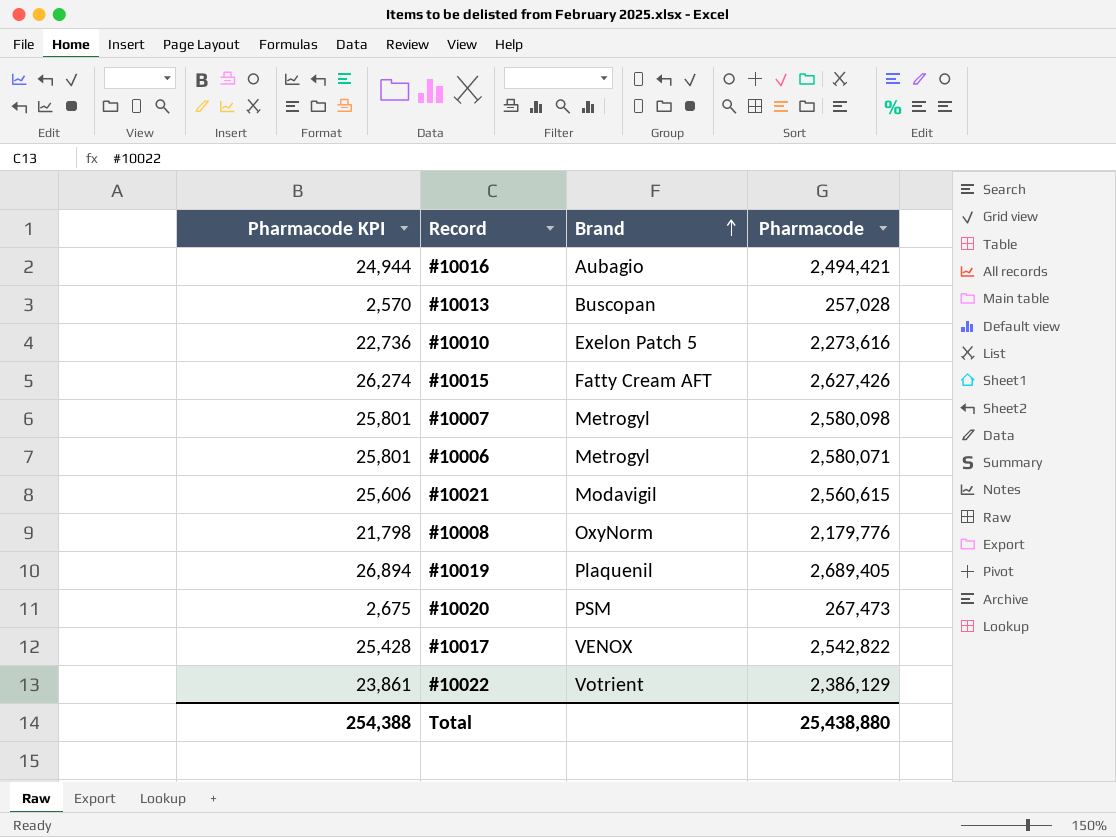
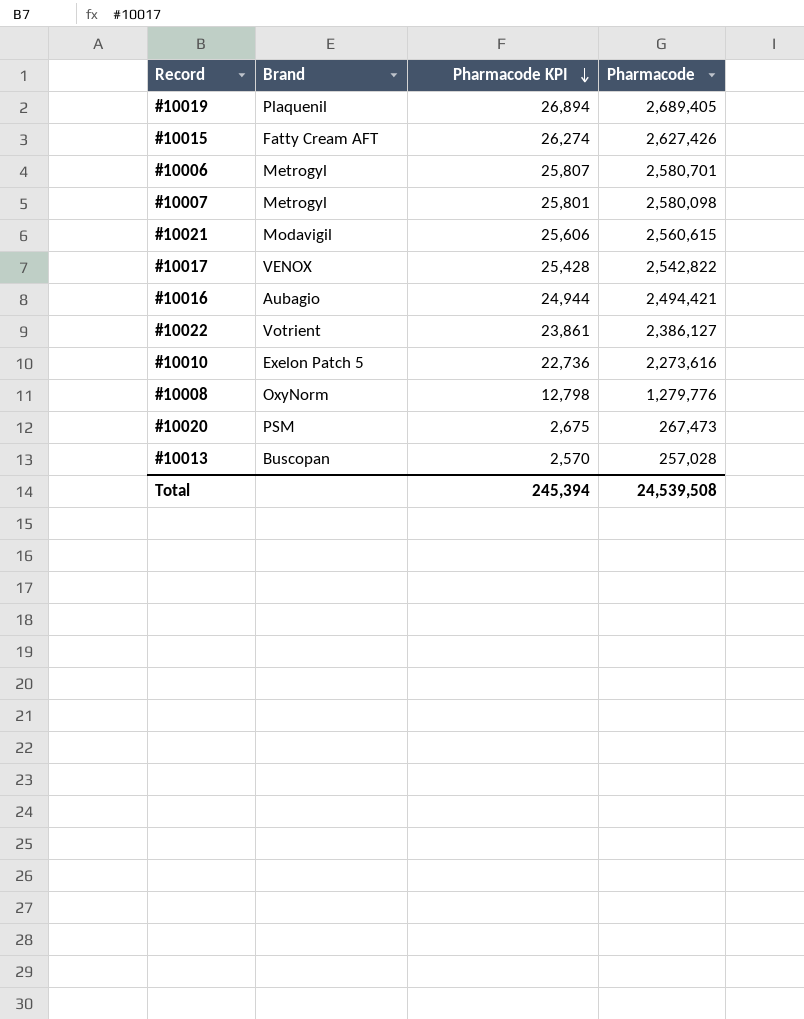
row order: Brand ascending -> Pharmacode KPI descending
column Pharmacode KPI | position: 1 -> 3
#10006 | Pharmacode KPI: 25,801 -> 25,807
#10006 | Pharmacode: 2,580,071 -> 2,580,701
#10022 | Pharmacode: 2,386,129 -> 2,386,127
#10008 | Pharmacode KPI: 21,798 -> 12,798
#10008 | Pharmacode: 2,179,776 -> 1,279,776
Total | Pharmacode KPI: 254,388 -> 245,394
Total | Pharmacode: 25,438,880 -> 24,539,508

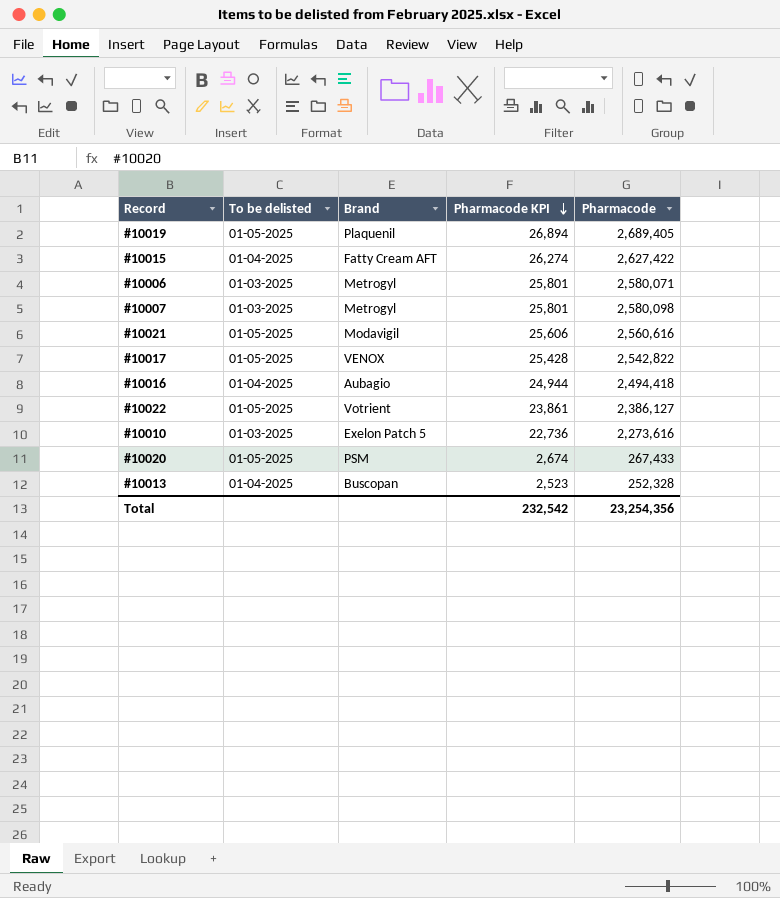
column To be delisted | position: none -> 2
row #10008: OxyNorm | 12,798 | 1,279,776 -> none
#10015 | Pharmacode: 2,627,426 -> 2,627,422
#10006 | Pharmacode KPI: 25,807 -> 25,801
#10006 | Pharmacode: 2,580,701 -> 2,580,071
#10021 | Pharmacode: 2,560,615 -> 2,560,616
#10016 | Pharmacode: 2,494,421 -> 2,494,418
#10020 | Pharmacode KPI: 2,675 -> 2,674
#10020 | Pharmacode: 267,473 -> 267,433
#10013 | Pharmacode KPI: 2,570 -> 2,523
#10013 | Pharmacode: 257,028 -> 252,328
Total | Pharmacode KPI: 245,394 -> 232,542
Total | Pharmacode: 24,539,508 -> 23,254,356

